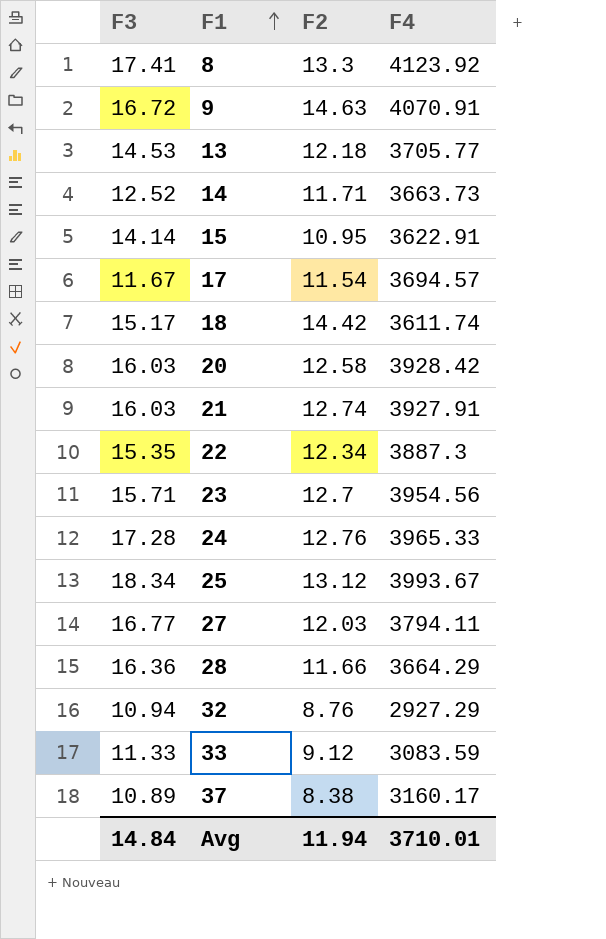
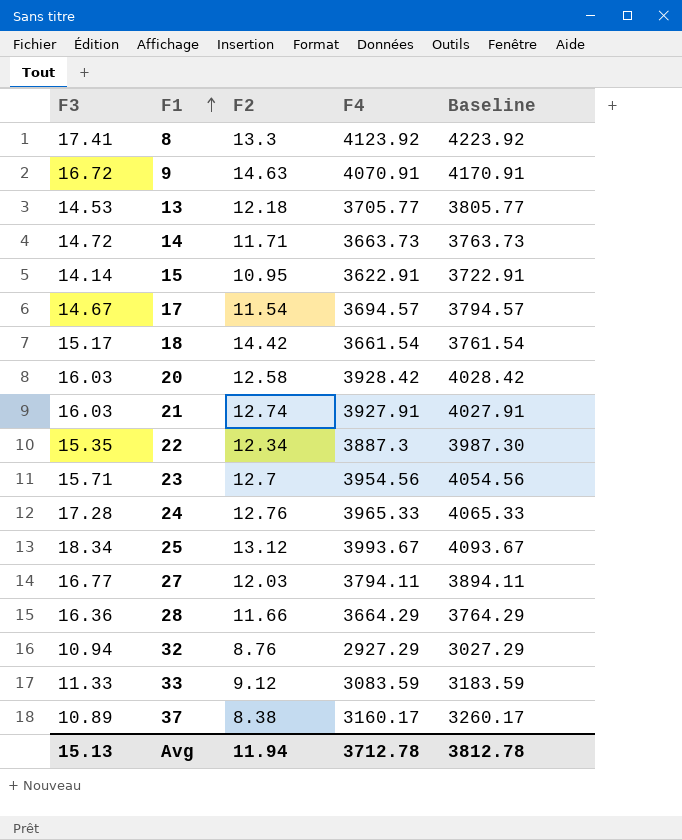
column Baseline | formula: none -> [F4] + 100
14 | F3: 12.52 -> 14.72
17 | F3: 11.67 -> 14.67
18 | F4: 3611.74 -> 3661.54
Avg | F3: 14.84 -> 15.13
Avg | F4: 3710.01 -> 3712.78

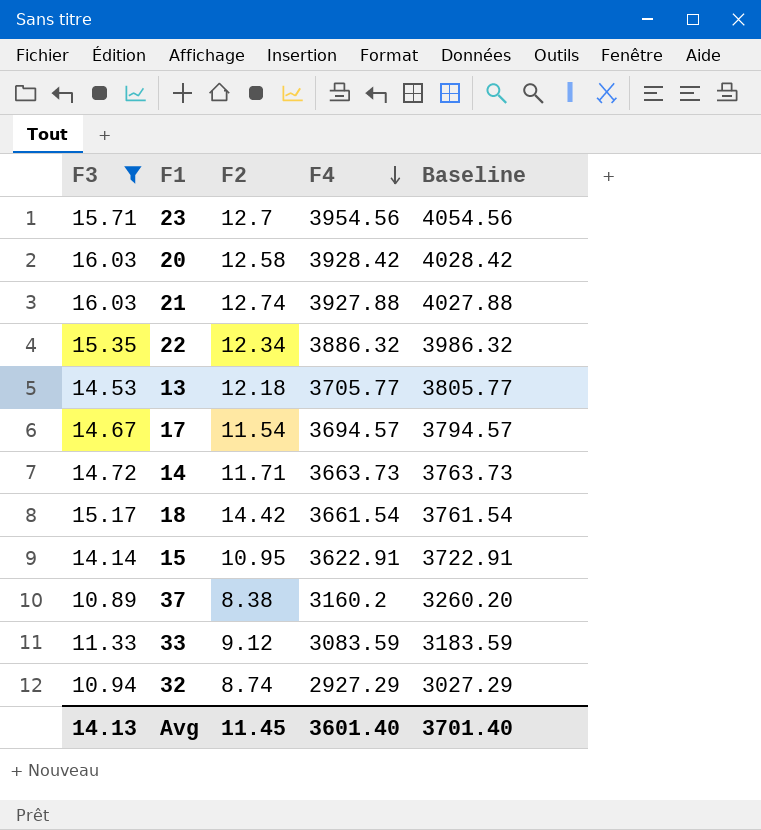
filter: none -> F3 <= 16.03
row order: F1 ascending -> F4 descending
21 | F4: 3927.91 -> 3927.88
21 | Baseline: 4027.91 -> 4027.88
22 | F4: 3887.3 -> 3886.32
22 | Baseline: 3987.30 -> 3986.32
37 | F4: 3160.17 -> 3160.2
37 | Baseline: 3260.17 -> 3260.20
32 | F2: 8.76 -> 8.74
Avg | F3: 15.13 -> 14.13
Avg | F2: 11.94 -> 11.45
Avg | F4: 3712.78 -> 3601.40
Avg | Baseline: 3812.78 -> 3701.40

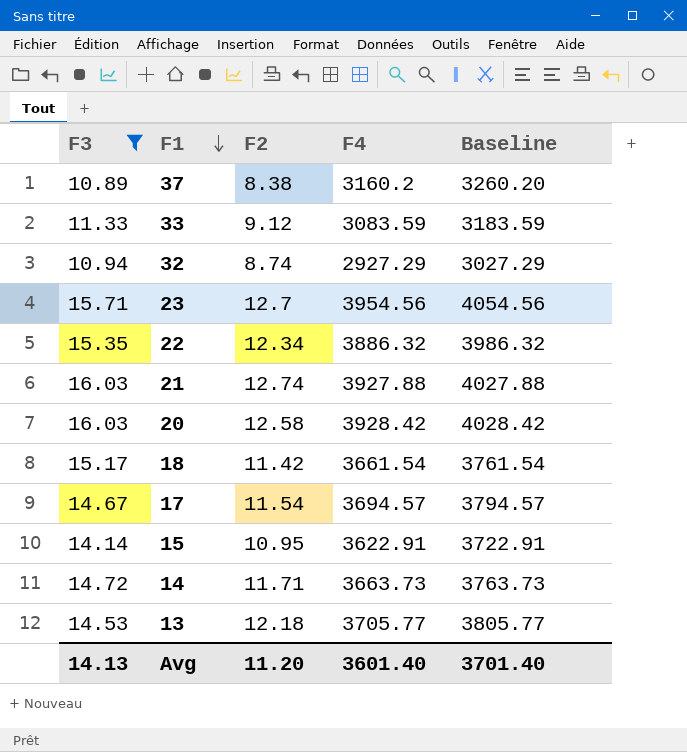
row order: F4 descending -> F1 descending
18 | F2: 14.42 -> 11.42
Avg | F2: 11.45 -> 11.20

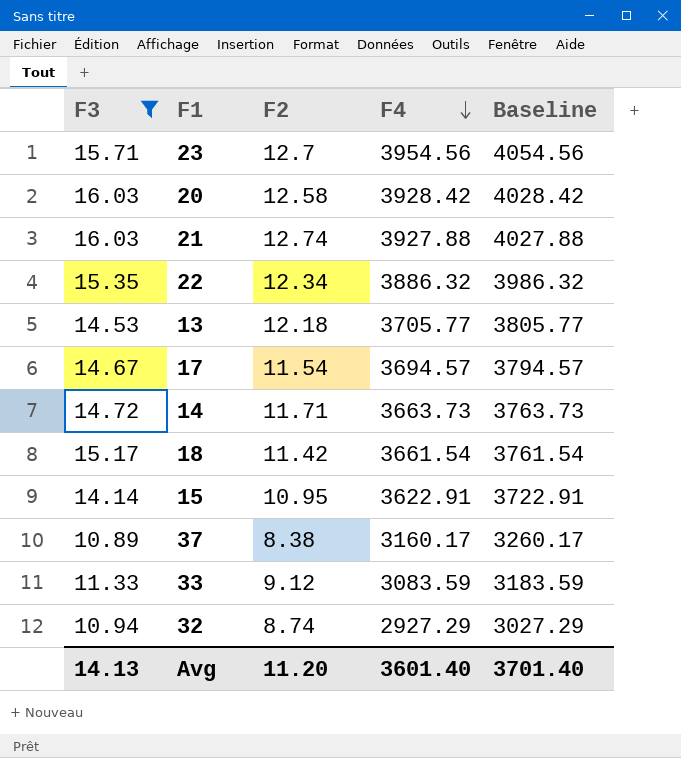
row order: F1 descending -> F4 descending
37 | F4: 3160.2 -> 3160.17
37 | Baseline: 3260.20 -> 3260.17

